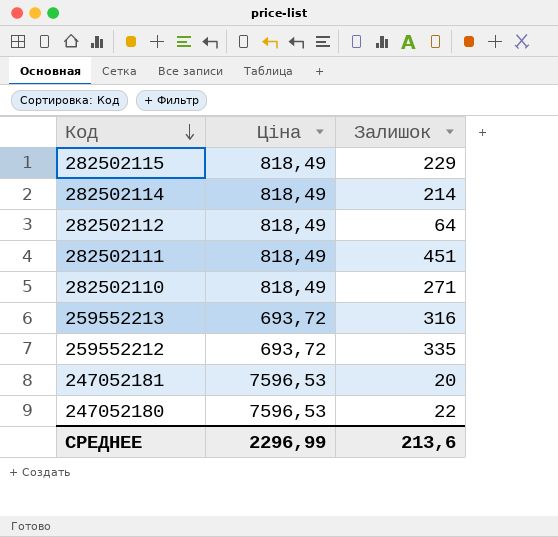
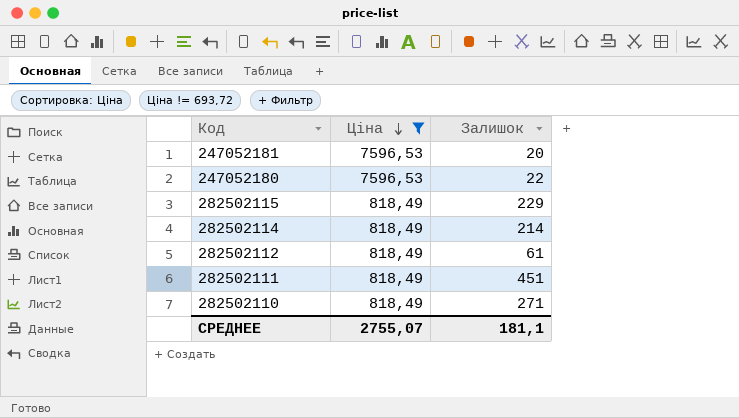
filter: none -> Ціна != 693,72
row order: Код descending -> Ціна descending
282502112 | Залишок: 64 -> 61
СРЕДНЕЕ | Ціна: 2296,99 -> 2755,07
СРЕДНЕЕ | Залишок: 213,6 -> 181,1

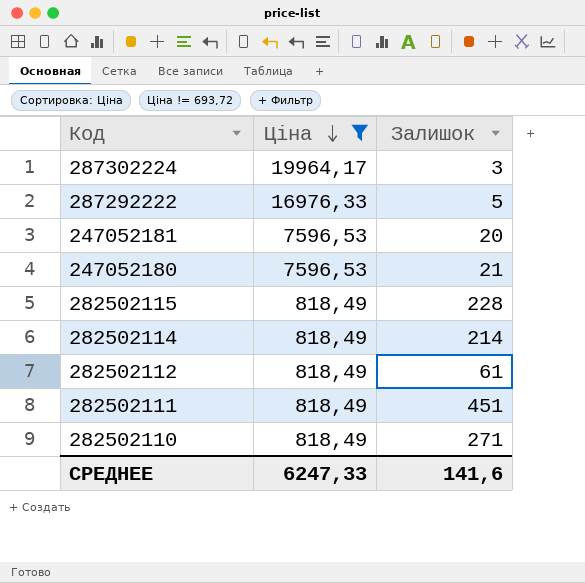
row 287302224: none -> 19964,17 | 3
row 287292222: none -> 16976,33 | 5
247052180 | Залишок: 22 -> 21
282502115 | Залишок: 229 -> 228
СРЕДНЕЕ | Ціна: 2755,07 -> 6247,33
СРЕДНЕЕ | Залишок: 181,1 -> 141,6

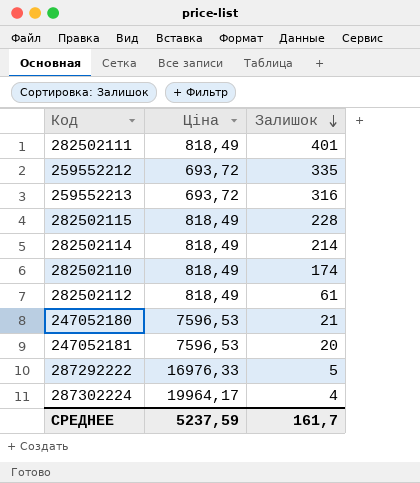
filter: Ціна != 693,72 -> none
row order: Ціна descending -> Залишок descending
282502111 | Залишок: 451 -> 401
282502110 | Залишок: 271 -> 174
287302224 | Залишок: 3 -> 4
СРЕДНЕЕ | Ціна: 6247,33 -> 5237,59
СРЕДНЕЕ | Залишок: 141,6 -> 161,7

